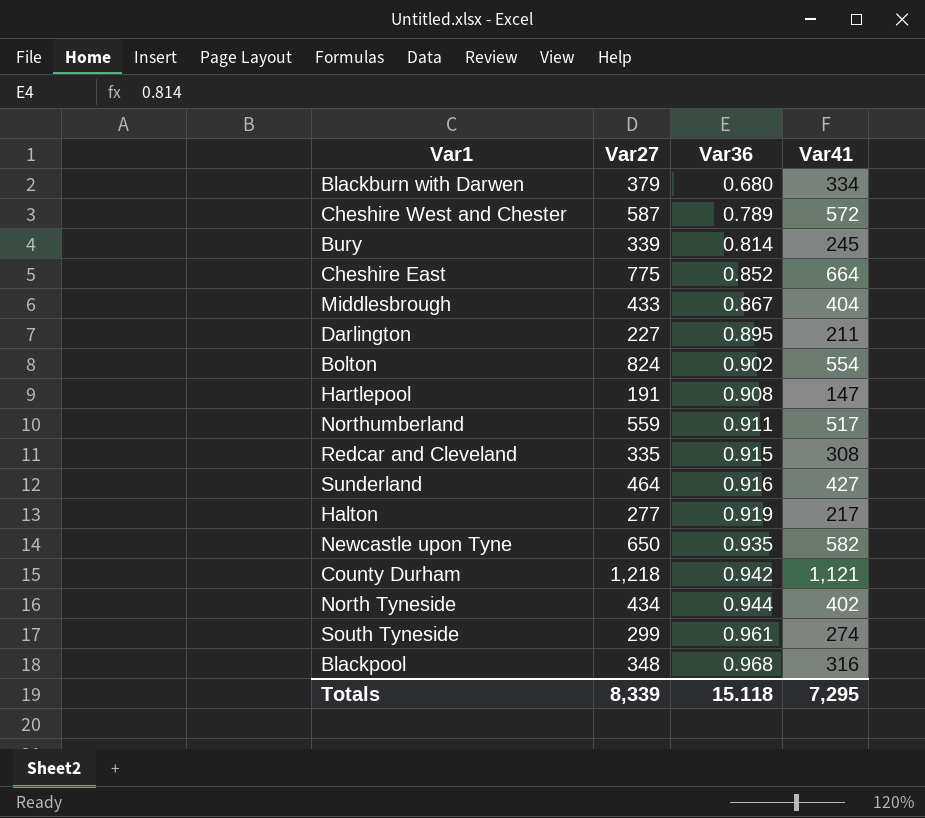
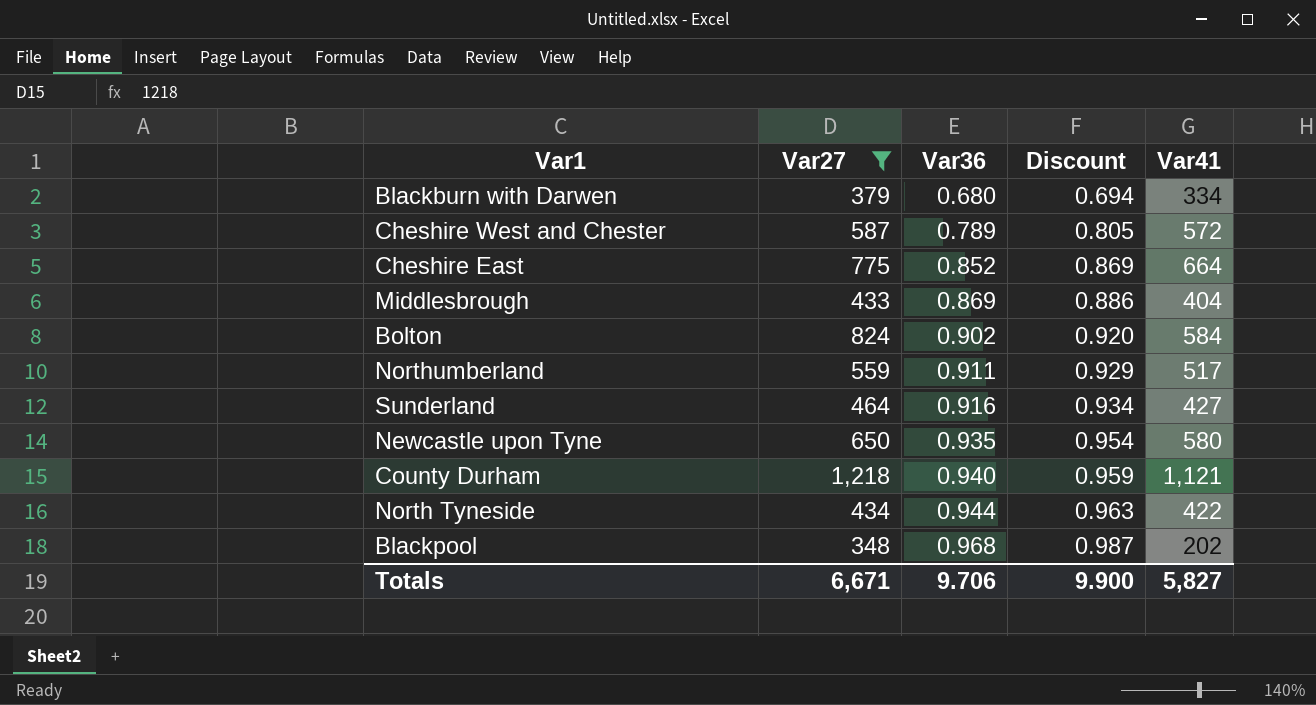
filter: none -> Var27 >= 348
column Discount | formula: none -> [Var36] * 1.02
Middlesbrough | Var36: 0.867 -> 0.869
Bolton | Var41: 554 -> 584
Newcastle upon Tyne | Var41: 582 -> 580
County Durham | Var36: 0.942 -> 0.940
North Tyneside | Var41: 402 -> 422
Blackpool | Var41: 316 -> 202
Totals | Var27: 8,339 -> 6,671
Totals | Var36: 15.118 -> 9.706
Totals | Var41: 7,295 -> 5,827

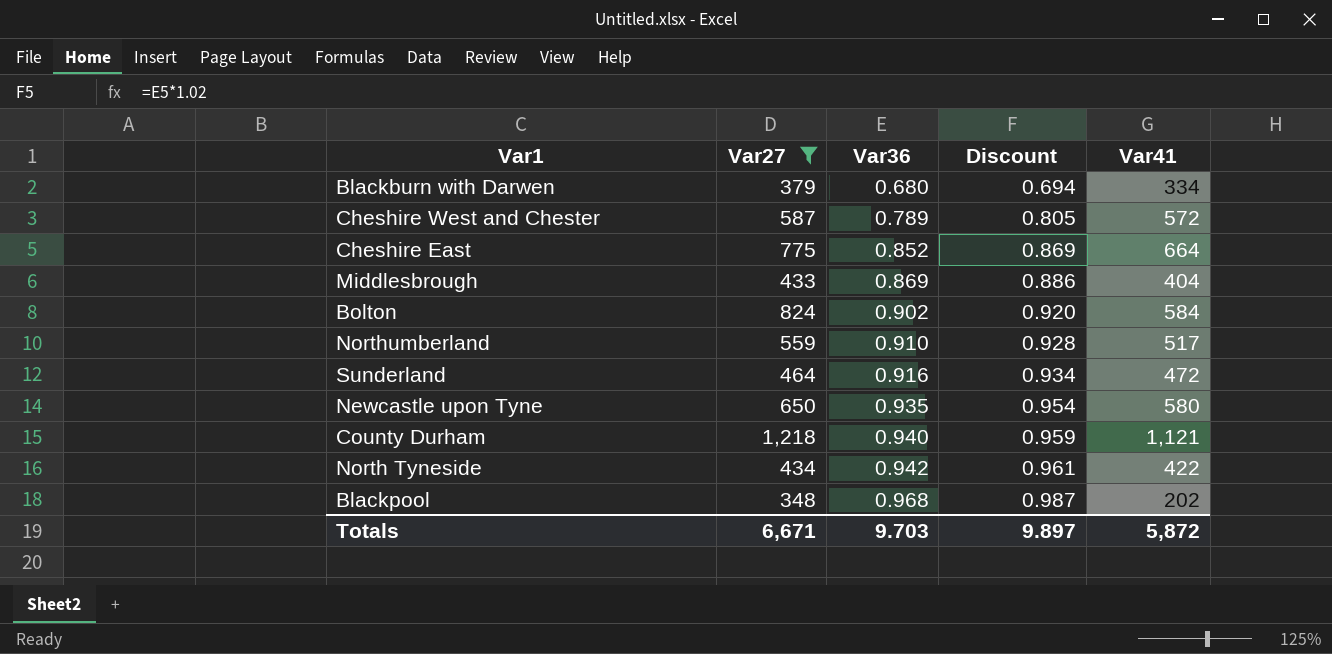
Northumberland | Var36: 0.911 -> 0.910
Northumberland | Discount: 0.929 -> 0.928
Sunderland | Var41: 427 -> 472
North Tyneside | Var36: 0.944 -> 0.942
North Tyneside | Discount: 0.963 -> 0.961
Totals | Var36: 9.706 -> 9.703
Totals | Discount: 9.900 -> 9.897
Totals | Var41: 5,827 -> 5,872

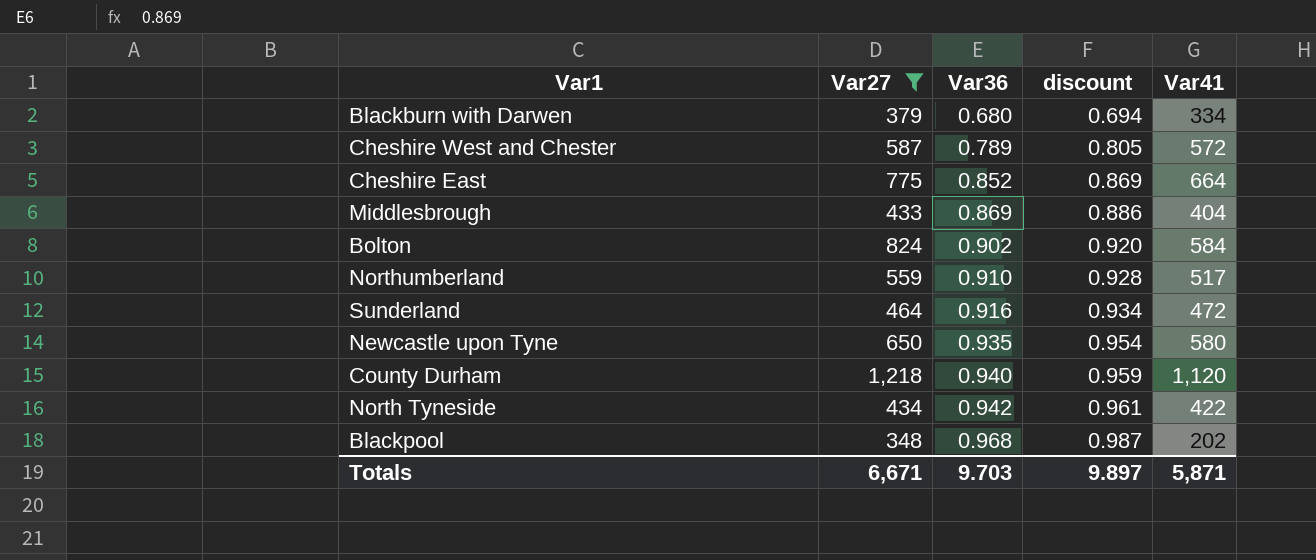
column name: Discount -> discount
County Durham | Var41: 1,121 -> 1,120
Totals | Var41: 5,872 -> 5,871

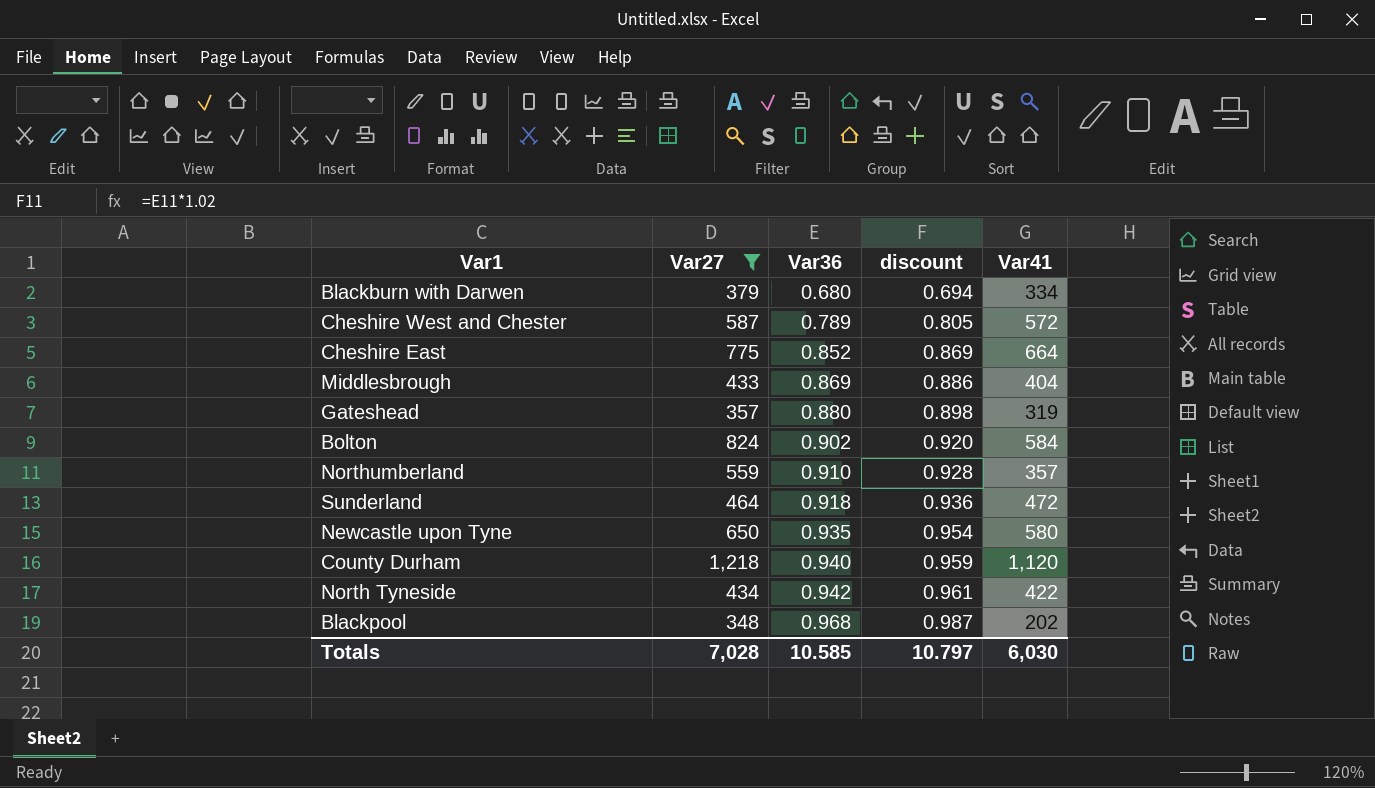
row Gateshead: none -> 357 | 0.880 | 0.898 | 319
Northumberland | Var41: 517 -> 357
Sunderland | Var36: 0.916 -> 0.918
Sunderland | discount: 0.934 -> 0.936
Totals | Var27: 6,671 -> 7,028
Totals | Var36: 9.703 -> 10.585
Totals | discount: 9.897 -> 10.797
Totals | Var41: 5,871 -> 6,030

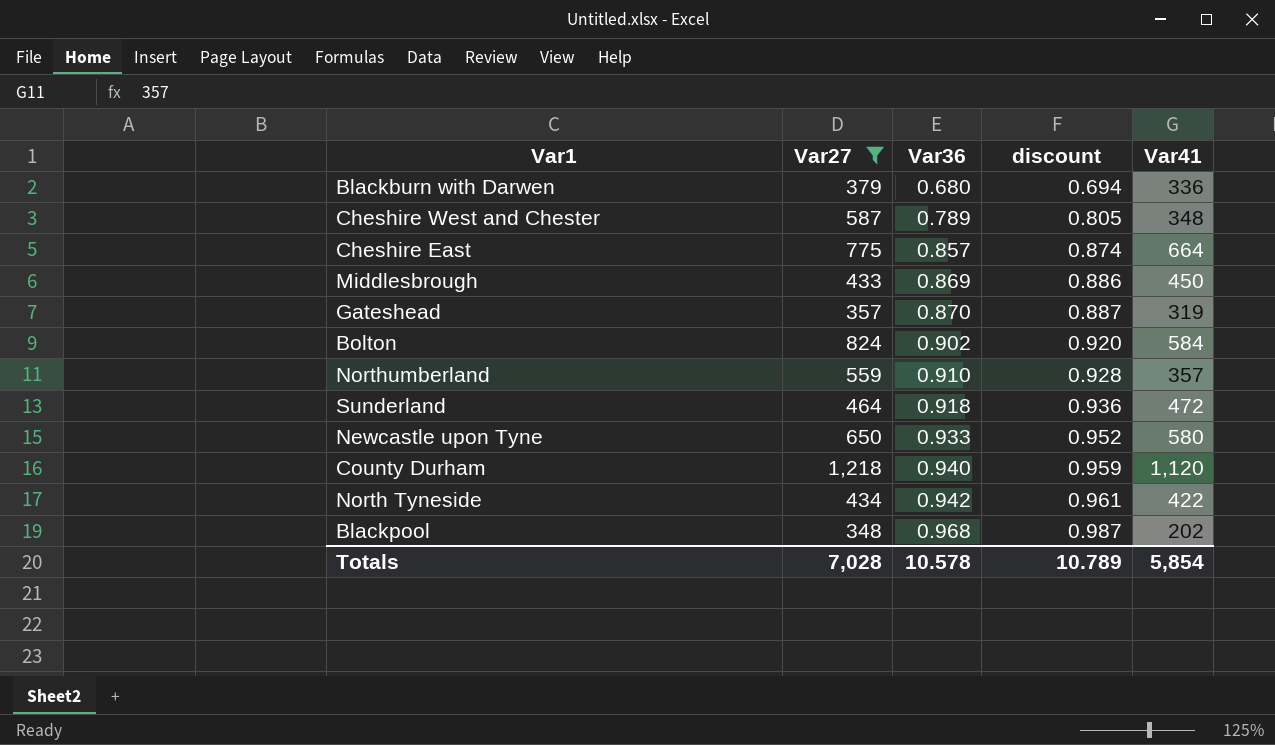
Blackburn with Darwen | Var41: 334 -> 336
Cheshire West and Chester | Var41: 572 -> 348
Cheshire East | Var36: 0.852 -> 0.857
Cheshire East | discount: 0.869 -> 0.874
Middlesbrough | Var41: 404 -> 450
Gateshead | Var36: 0.880 -> 0.870
Gateshead | discount: 0.898 -> 0.887
Newcastle upon Tyne | Var36: 0.935 -> 0.933
Newcastle upon Tyne | discount: 0.954 -> 0.952
Totals | Var36: 10.585 -> 10.578
Totals | discount: 10.797 -> 10.789
Totals | Var41: 6,030 -> 5,854

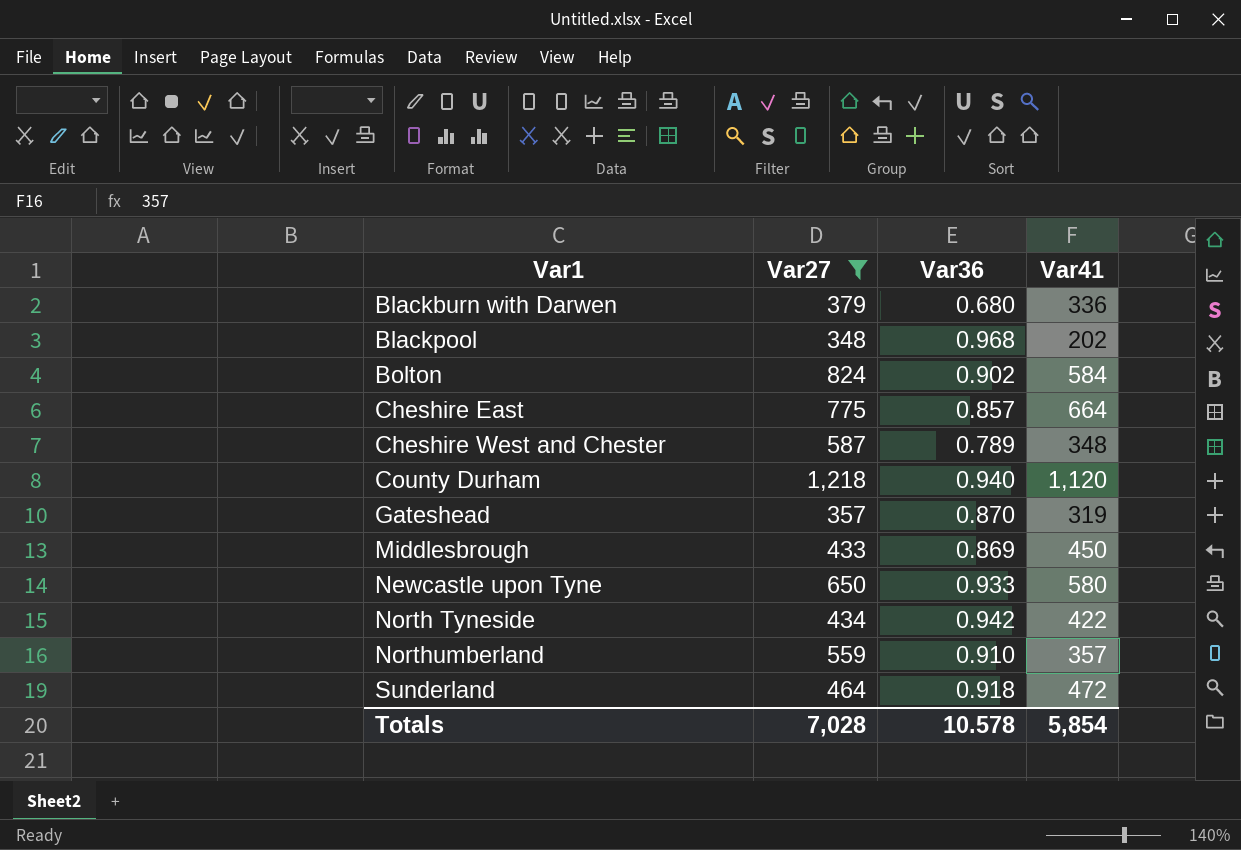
row order: Var36 ascending -> Var1 ascending
column discount | formula: [Var36] * 1.02 -> none

